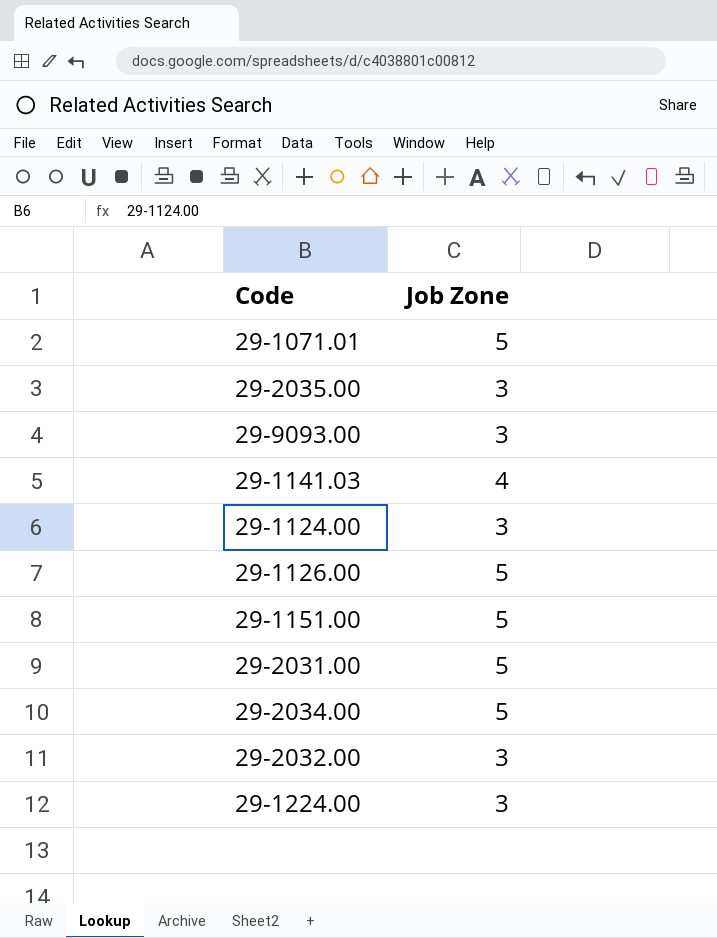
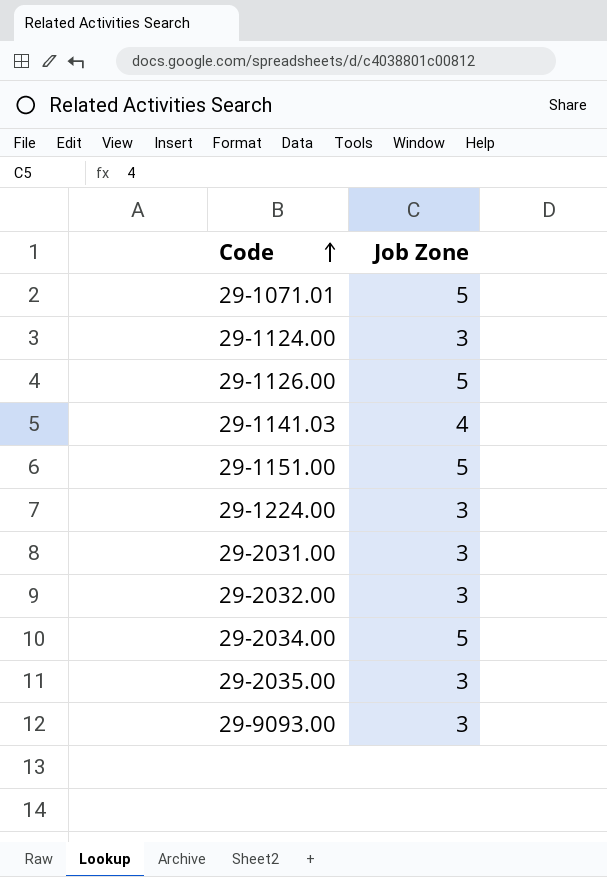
row order: none -> Code ascending
29-2031.00 | Job Zone: 5 -> 3

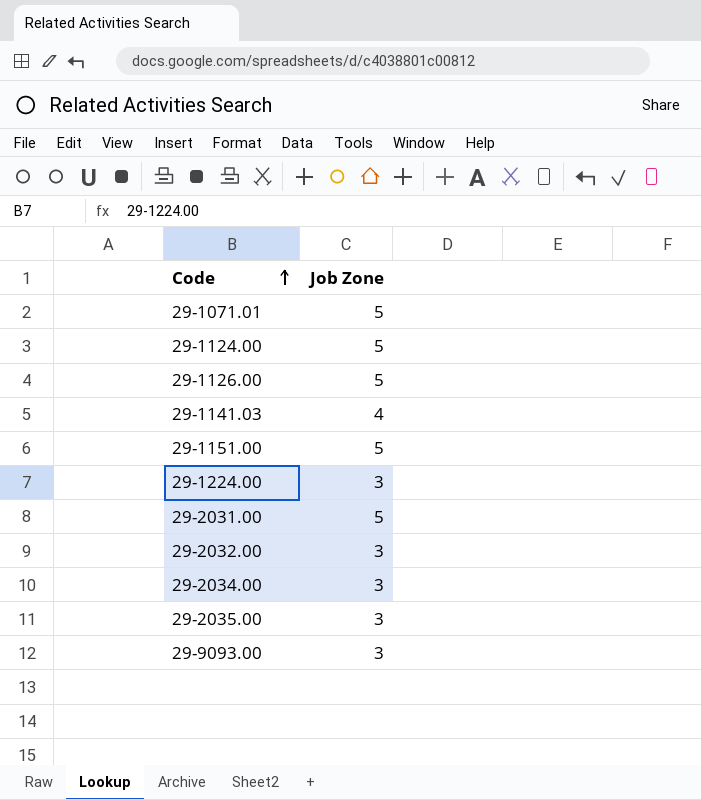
29-1124.00 | Job Zone: 3 -> 5
29-2031.00 | Job Zone: 3 -> 5
29-2034.00 | Job Zone: 5 -> 3

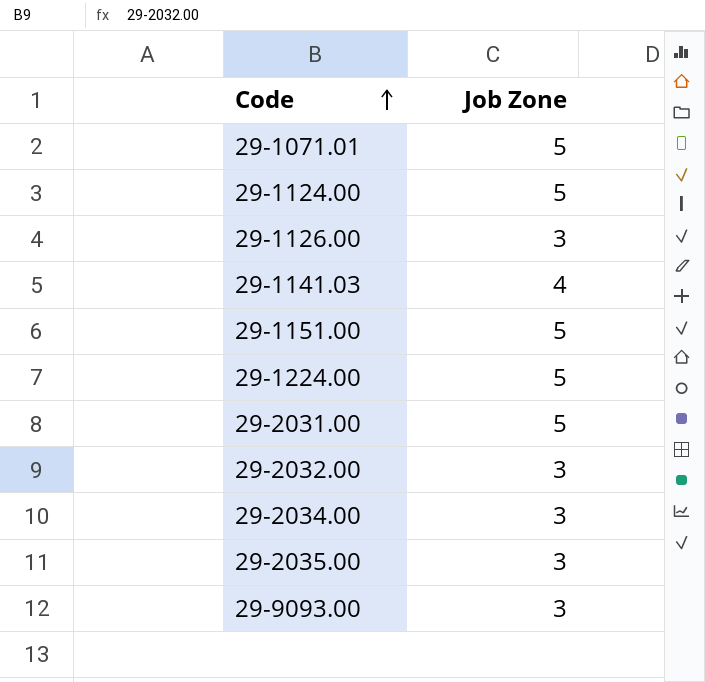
29-1126.00 | Job Zone: 5 -> 3
29-1224.00 | Job Zone: 3 -> 5

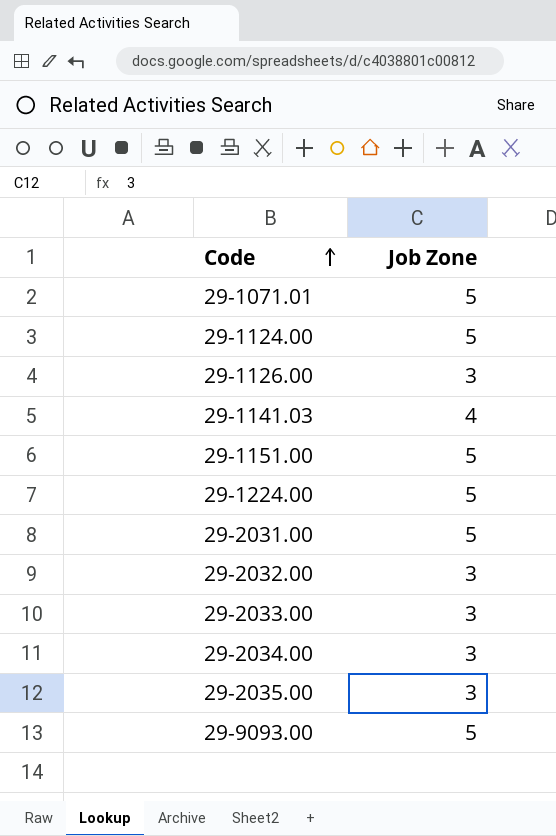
row 29-2033.00: none -> 3
29-9093.00 | Job Zone: 3 -> 5

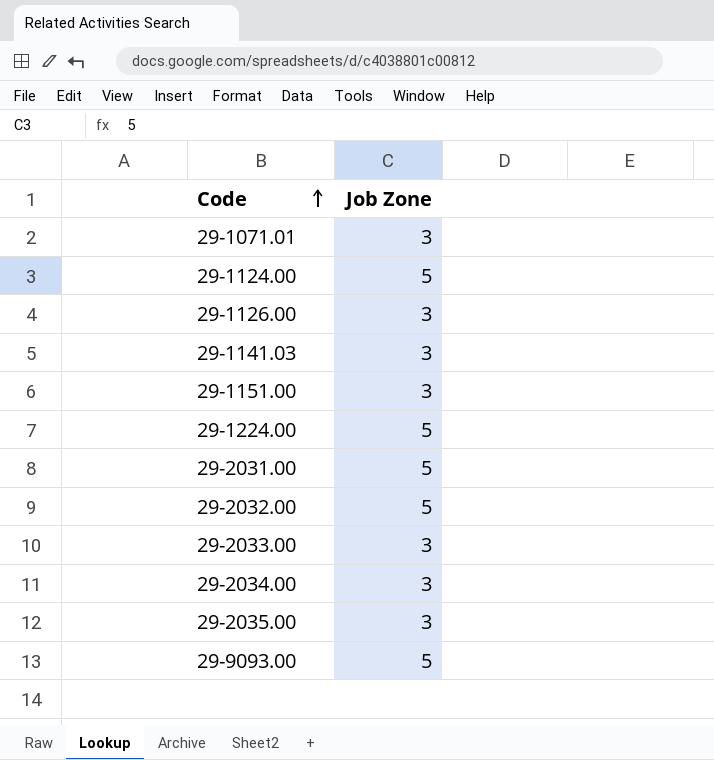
29-1071.01 | Job Zone: 5 -> 3
29-1141.03 | Job Zone: 4 -> 3
29-1151.00 | Job Zone: 5 -> 3
29-2032.00 | Job Zone: 3 -> 5

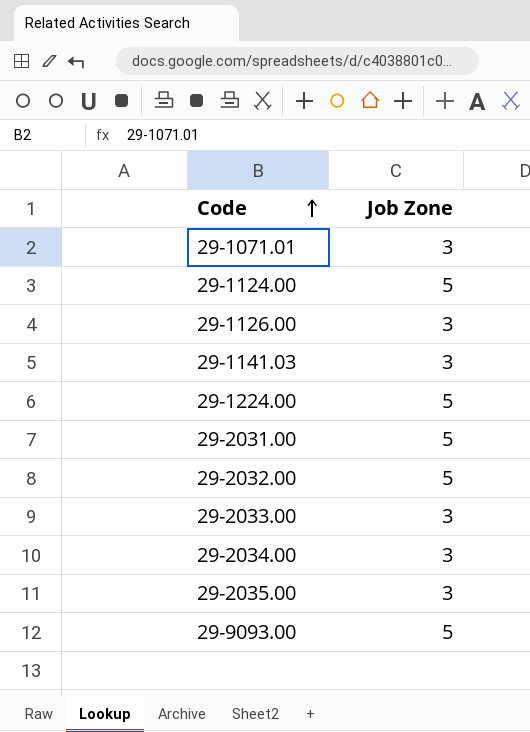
row 29-1151.00: 3 -> none

